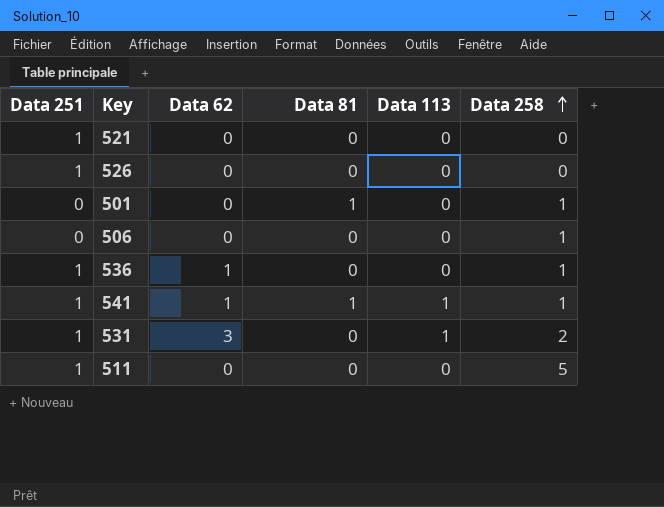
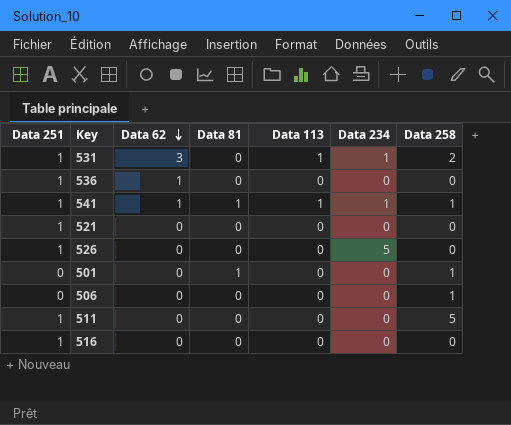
row order: Data 258 ascending -> Data 62 descending
column Data 234 | position: none -> 6
536 | Data 258: 1 -> 0
row 516: none -> 1 | 0 | 0 | 0 | 0 | 0

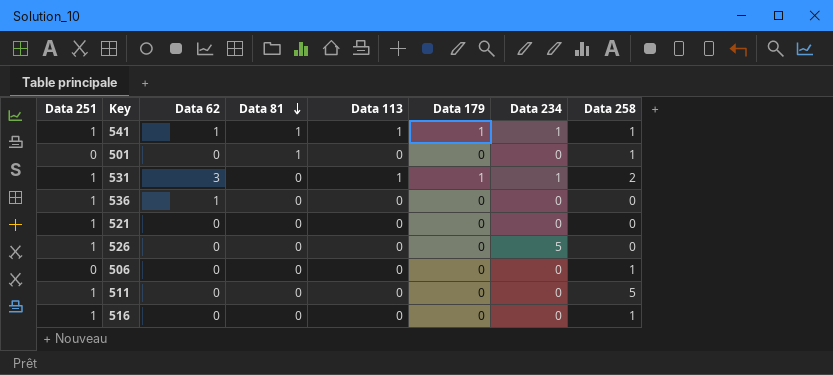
row order: Data 62 descending -> Data 81 descending
column Data 179 | position: none -> 6
516 | Data 258: 0 -> 1

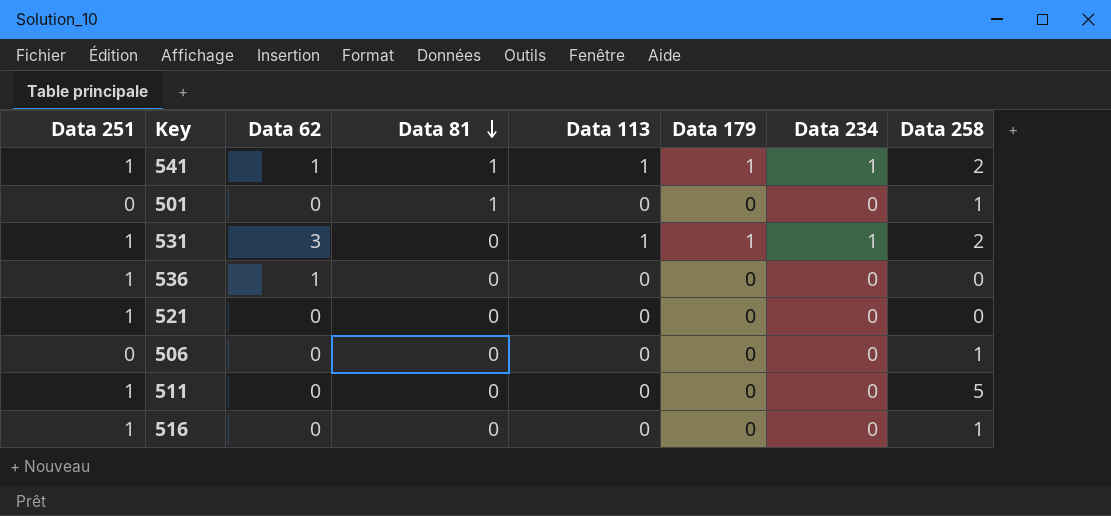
row 526: 1 | 0 | 0 | 0 | 0 | 5 | 0 -> none
541 | Data 258: 1 -> 2

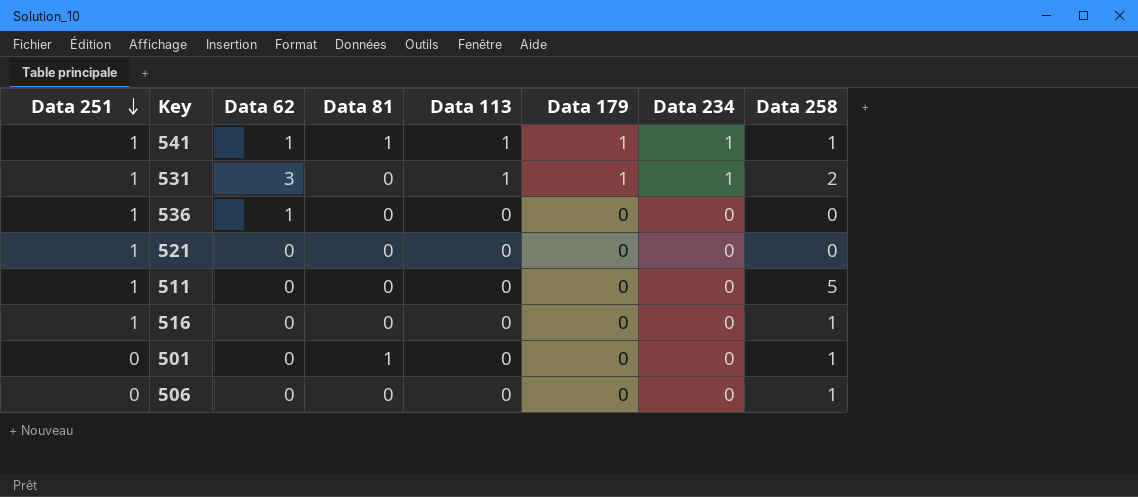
row order: Data 81 descending -> Data 251 descending
541 | Data 258: 2 -> 1

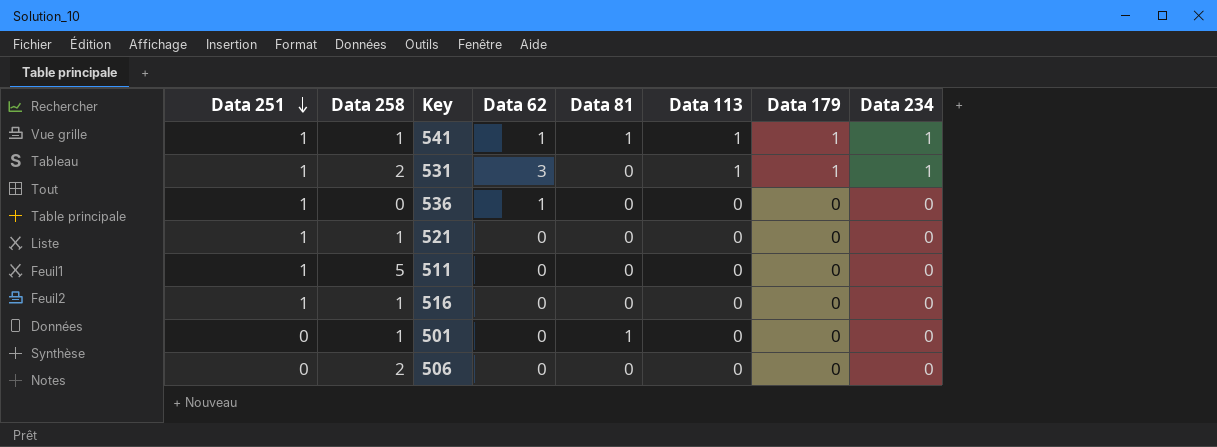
column Data 258 | position: 8 -> 2
521 | Data 258: 0 -> 1
506 | Data 258: 1 -> 2

